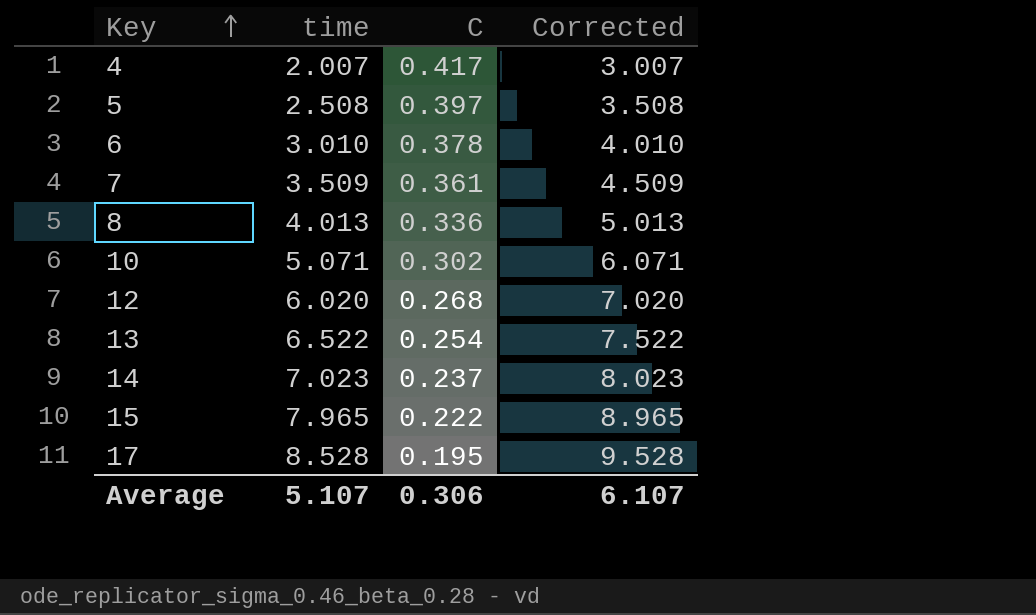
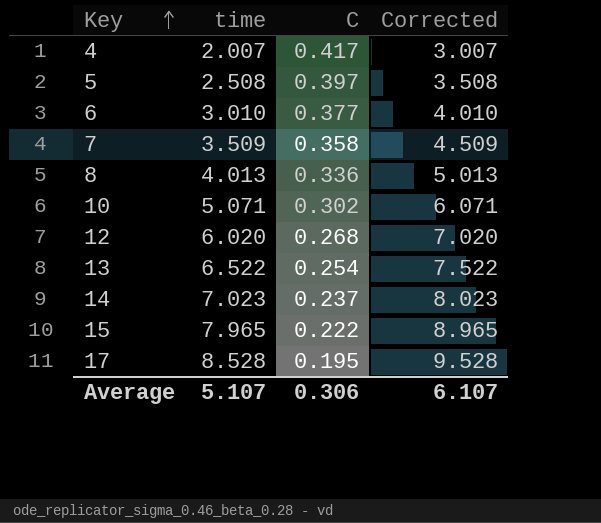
6 | C: 0.378 -> 0.377
7 | C: 0.361 -> 0.358

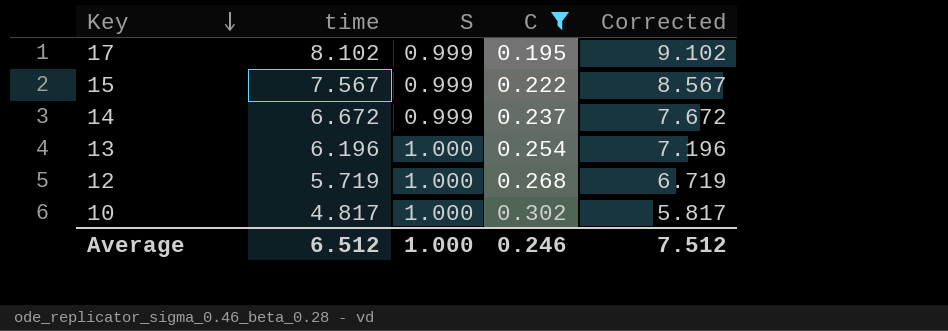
filter: none -> C <= 0.302
row order: Key ascending -> Key descending
column S | position: none -> 3
17 | time: 8.528 -> 8.102
17 | Corrected: 9.528 -> 9.102
15 | time: 7.965 -> 7.567
15 | Corrected: 8.965 -> 8.567
14 | time: 7.023 -> 6.672
14 | Corrected: 8.023 -> 7.672
13 | time: 6.522 -> 6.196
13 | Corrected: 7.522 -> 7.196
12 | time: 6.020 -> 5.719
12 | Corrected: 7.020 -> 6.719
10 | time: 5.071 -> 4.817
10 | Corrected: 6.071 -> 5.817
Average | time: 5.107 -> 6.512
Average | C: 0.306 -> 0.246
Average | Corrected: 6.107 -> 7.512

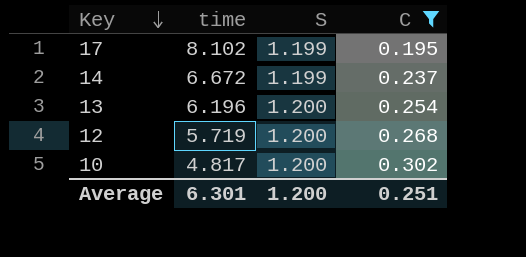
column Corrected | formula: [time] + 1 -> none
row 15: 7.567 | 0.999 | 0.222 | 8.567 -> none
17 | S: 0.999 -> 1.199
14 | S: 0.999 -> 1.199
13 | S: 1.000 -> 1.200
12 | S: 1.000 -> 1.200
10 | S: 1.000 -> 1.200
Average | time: 6.512 -> 6.301
Average | S: 1.000 -> 1.200
Average | C: 0.246 -> 0.251

